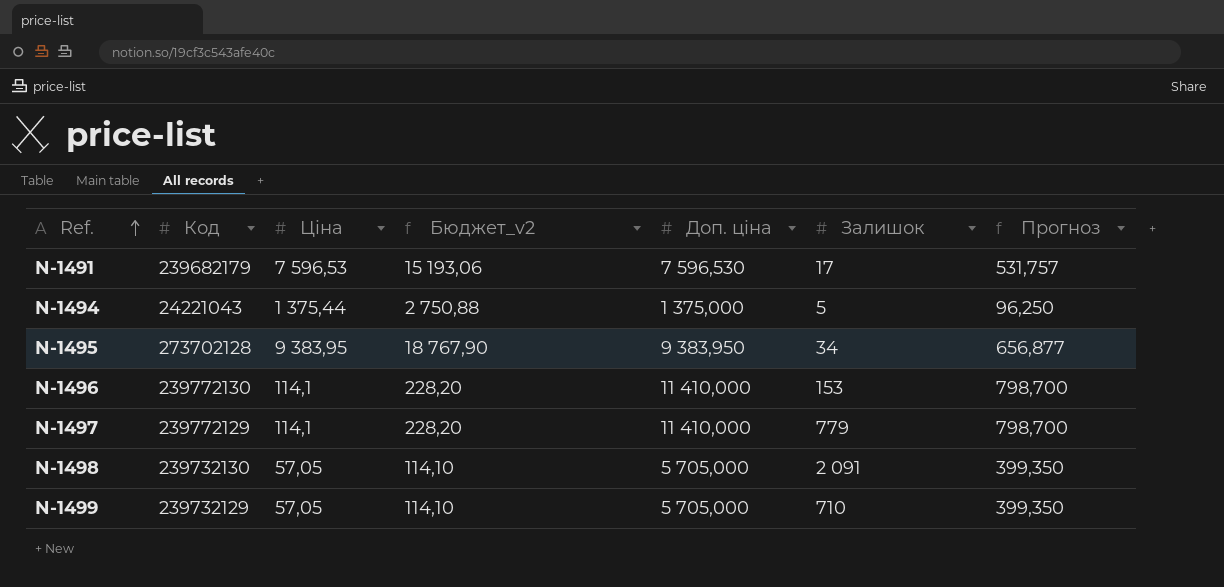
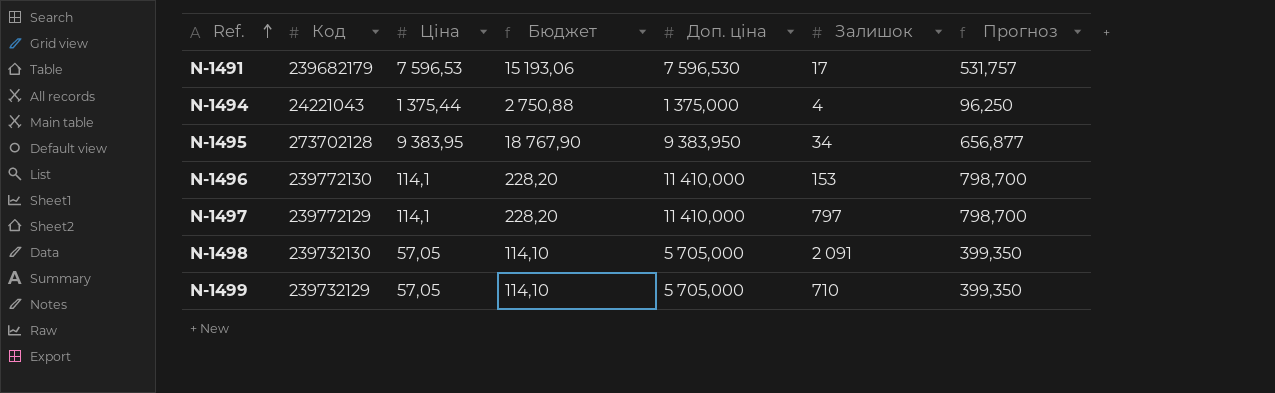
column name: Бюджет_v2 -> Бюджет
N-1494 | Залишок: 5 -> 4
N-1497 | Залишок: 779 -> 797

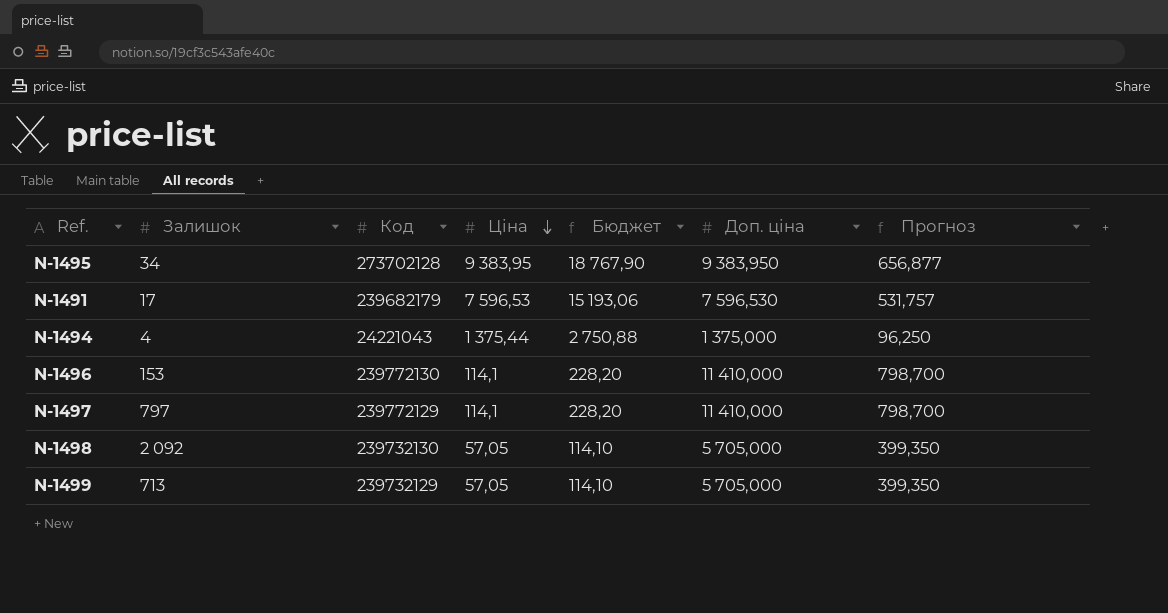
row order: Ref. ascending -> Ціна descending
column Залишок | position: 6 -> 2
N-1498 | Залишок: 2 091 -> 2 092
N-1499 | Залишок: 710 -> 713

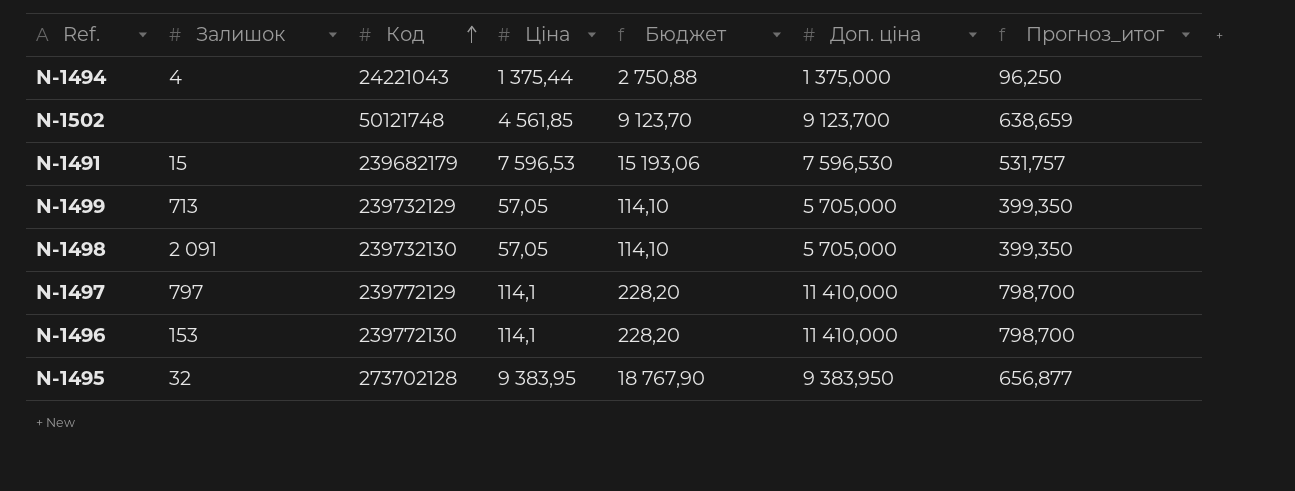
row order: Ціна descending -> Код ascending
column name: Прогноз -> Прогноз_итог
row N-1502: none -> none | 50121748 | 4 561,85 | 9 123,70 | 9 123,700 | 638,659
N-1491 | Залишок: 17 -> 15
N-1498 | Залишок: 2 092 -> 2 091
N-1495 | Залишок: 34 -> 32

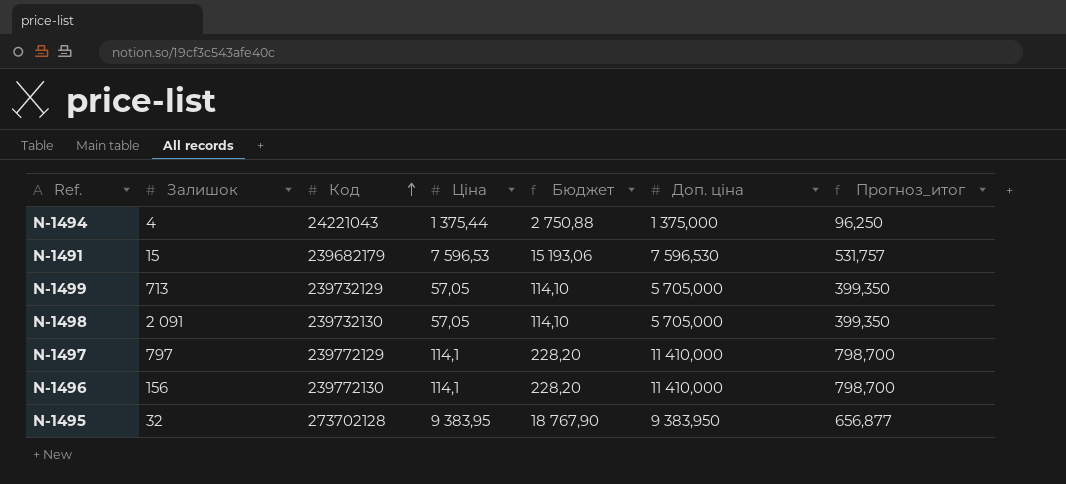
row N-1502: none | 50121748 | 4 561,85 | 9 123,70 | 9 123,700 | 638,659 -> none
N-1496 | Залишок: 153 -> 156

